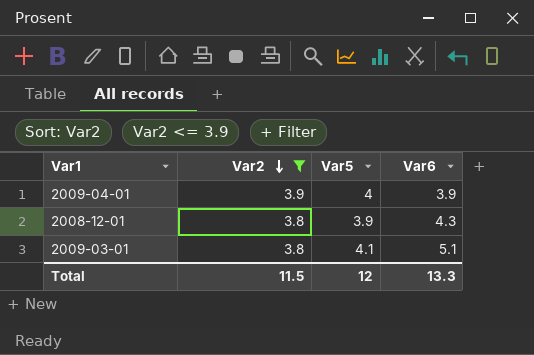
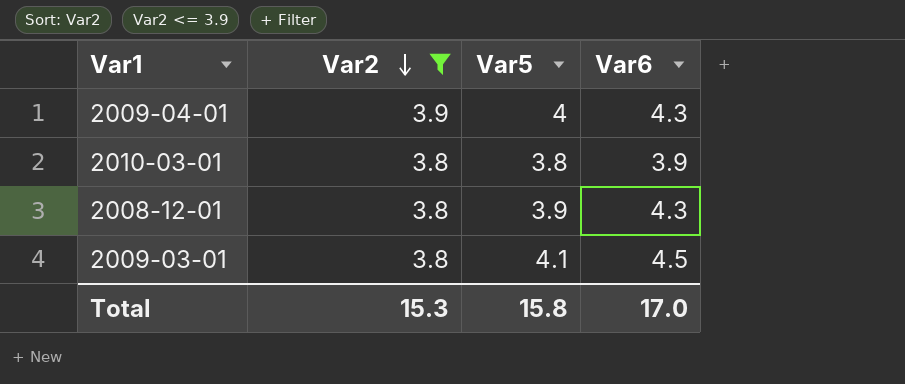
2009-04-01 | Var6: 3.9 -> 4.3
row 2010-03-01: none -> 3.8 | 3.8 | 3.9
2009-03-01 | Var6: 5.1 -> 4.5
Total | Var2: 11.5 -> 15.3
Total | Var5: 12 -> 15.8
Total | Var6: 13.3 -> 17.0

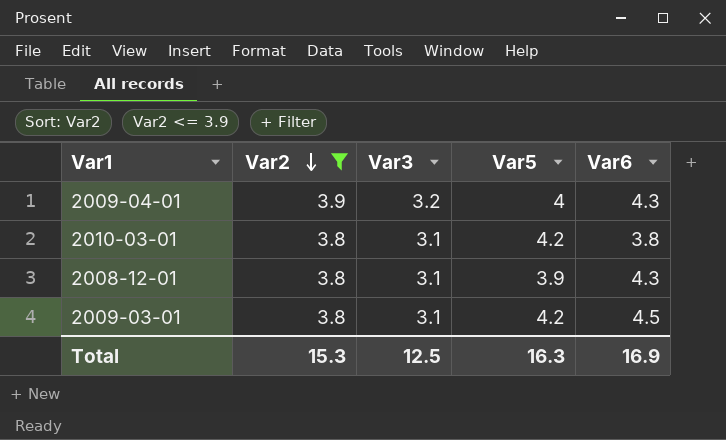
column Var3 | position: none -> 3
2010-03-01 | Var5: 3.8 -> 4.2
2010-03-01 | Var6: 3.9 -> 3.8
2009-03-01 | Var5: 4.1 -> 4.2
Total | Var5: 15.8 -> 16.3
Total | Var6: 17.0 -> 16.9

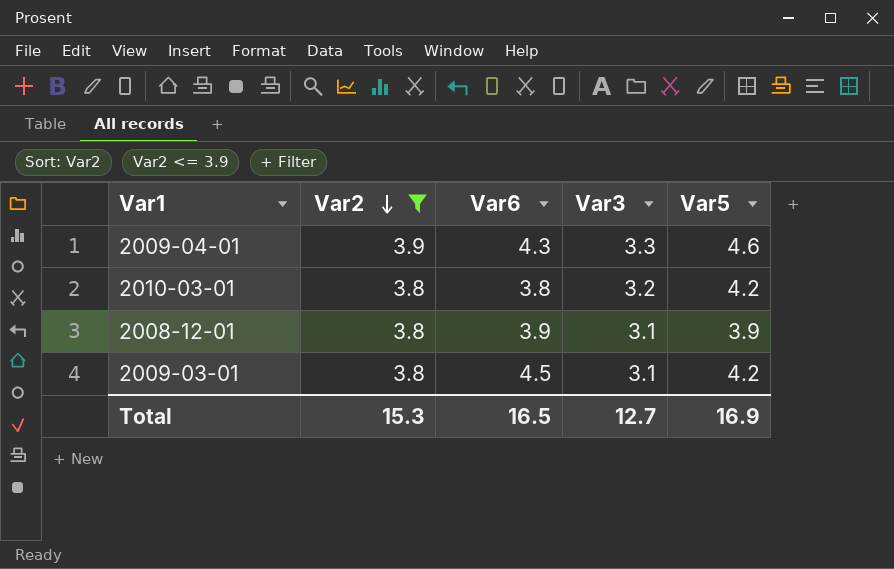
column Var6 | position: 5 -> 3
2009-04-01 | Var3: 3.2 -> 3.3
2009-04-01 | Var5: 4 -> 4.6
2010-03-01 | Var3: 3.1 -> 3.2
2008-12-01 | Var6: 4.3 -> 3.9
Total | Var6: 16.9 -> 16.5
Total | Var3: 12.5 -> 12.7
Total | Var5: 16.3 -> 16.9

